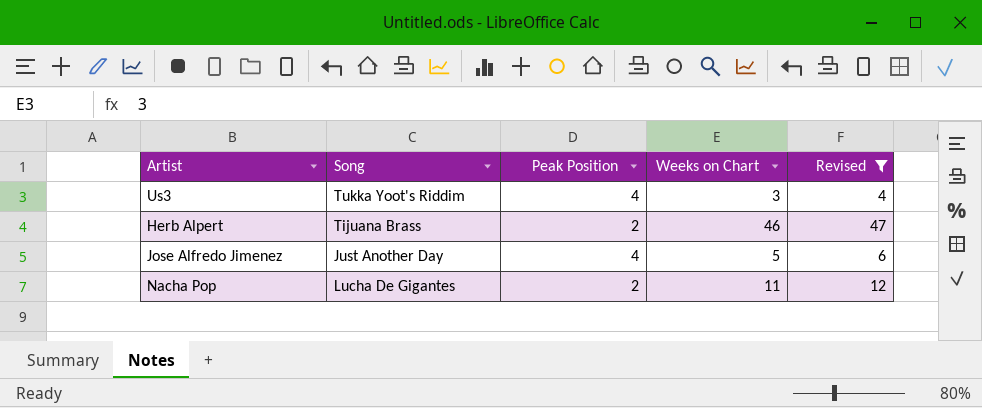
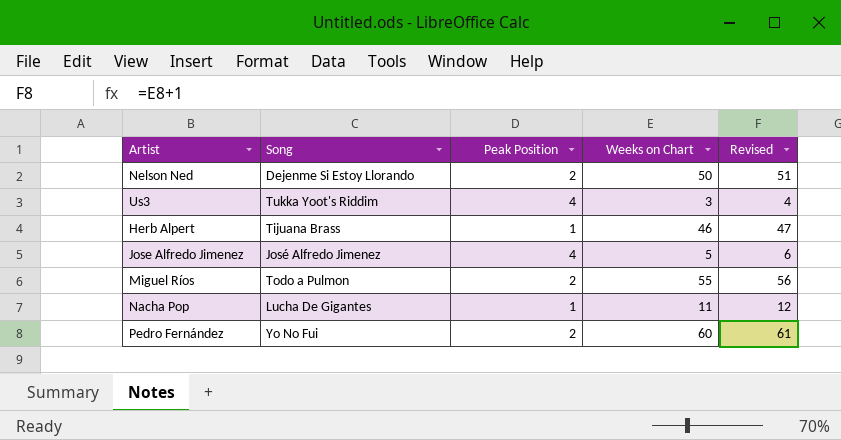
filter: Revised <= 47 -> none
Herb Alpert | Peak Position: 2 -> 1
Jose Alfredo Jimenez | Song: Just Another Day -> José Alfredo Jimenez
Nacha Pop | Peak Position: 2 -> 1

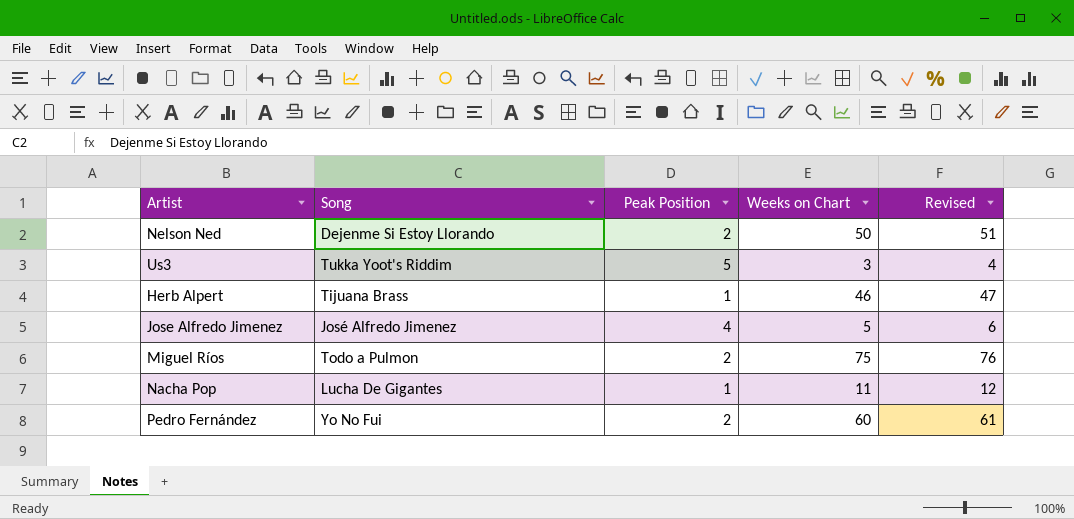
Us3 | Peak Position: 4 -> 5
Miguel Ríos | Weeks on Chart: 55 -> 75
Miguel Ríos | Revised: 56 -> 76

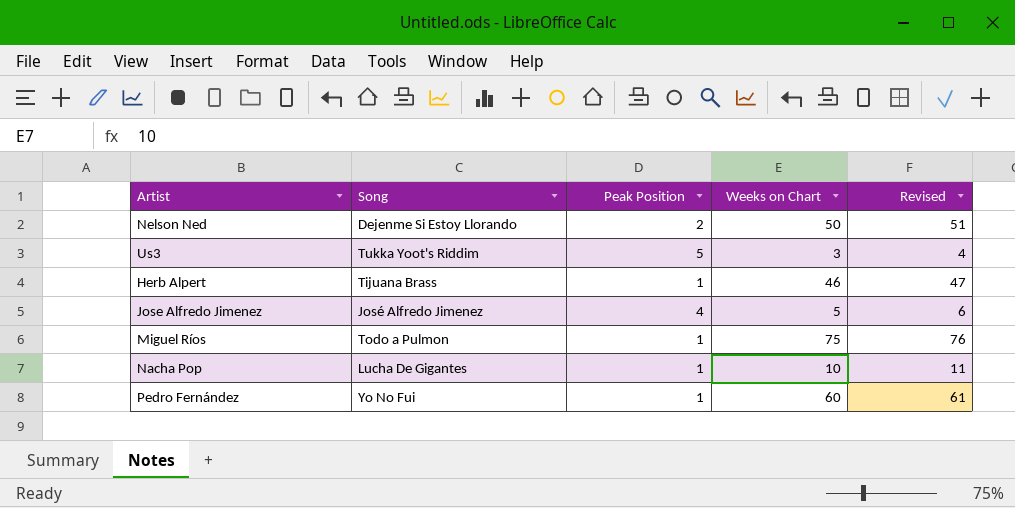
Miguel Ríos | Peak Position: 2 -> 1
Nacha Pop | Weeks on Chart: 11 -> 10
Nacha Pop | Revised: 12 -> 11
Pedro Fernández | Peak Position: 2 -> 1

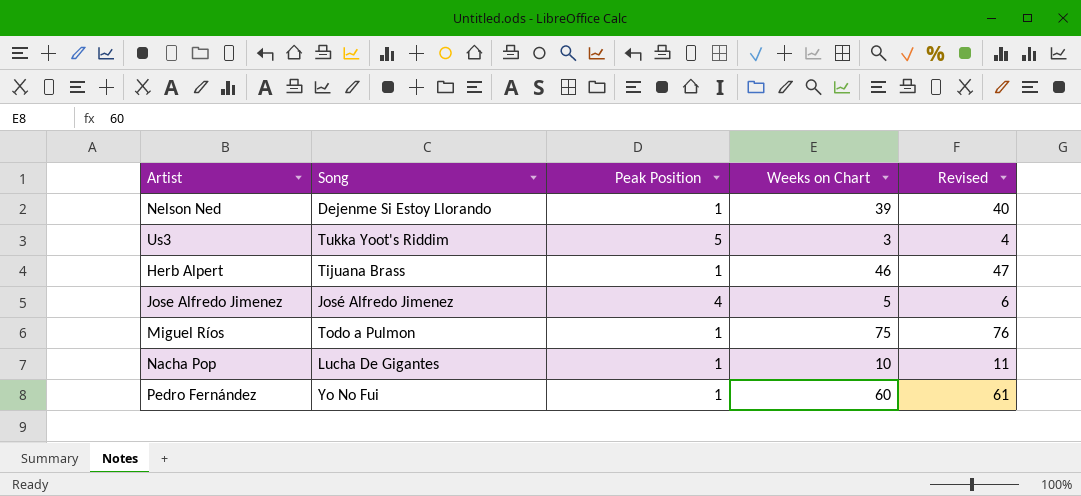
Nelson Ned | Peak Position: 2 -> 1
Nelson Ned | Weeks on Chart: 50 -> 39
Nelson Ned | Revised: 51 -> 40

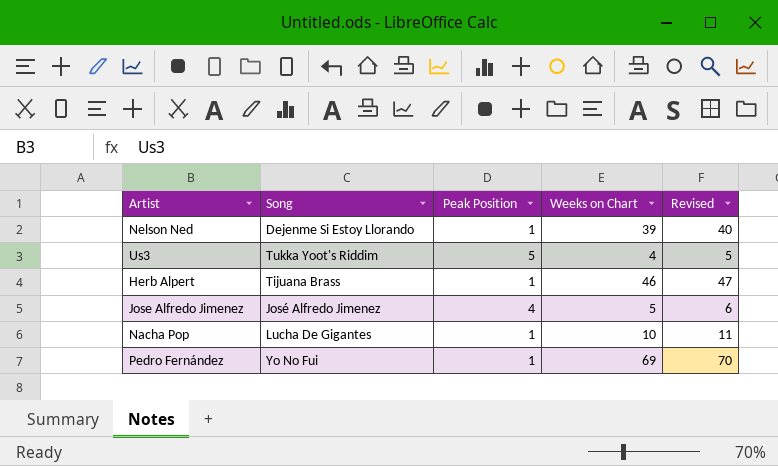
row Miguel Ríos: Todo a Pulmon | 1 | 75 | 76 -> none
Us3 | Weeks on Chart: 3 -> 4
Us3 | Revised: 4 -> 5
Pedro Fernández | Weeks on Chart: 60 -> 69
Pedro Fernández | Revised: 61 -> 70

